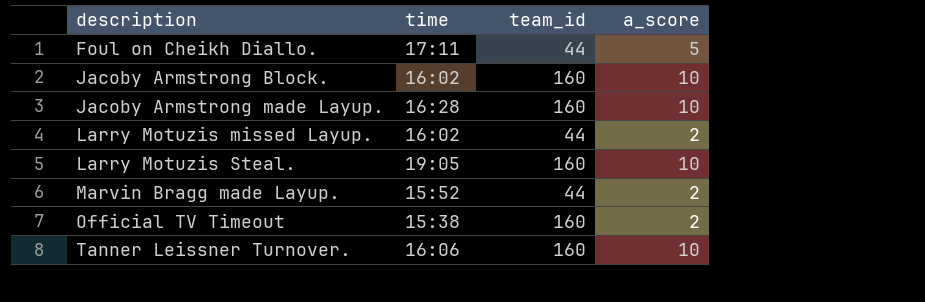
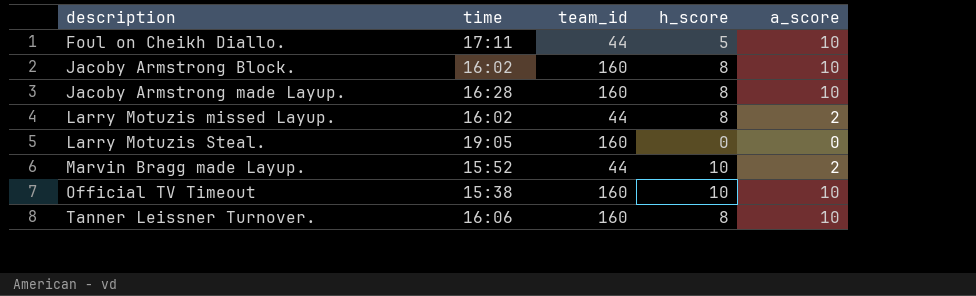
column h_score | position: none -> 4
Foul on Cheikh Diallo. | a_score: 5 -> 10
Larry Motuzis Steal. | a_score: 10 -> 0
Official TV Timeout | a_score: 2 -> 10

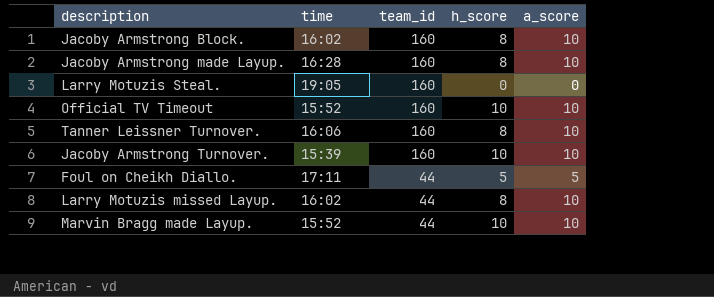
row order: description ascending -> team_id descending
Official TV Timeout | time: 15:38 -> 15:52
row Jacoby Armstrong Turnover.: none -> 15:39 | 160 | 10 | 10
Foul on Cheikh Diallo. | a_score: 10 -> 5
Larry Motuzis missed Layup. | a_score: 2 -> 10
Marvin Bragg made Layup. | a_score: 2 -> 10

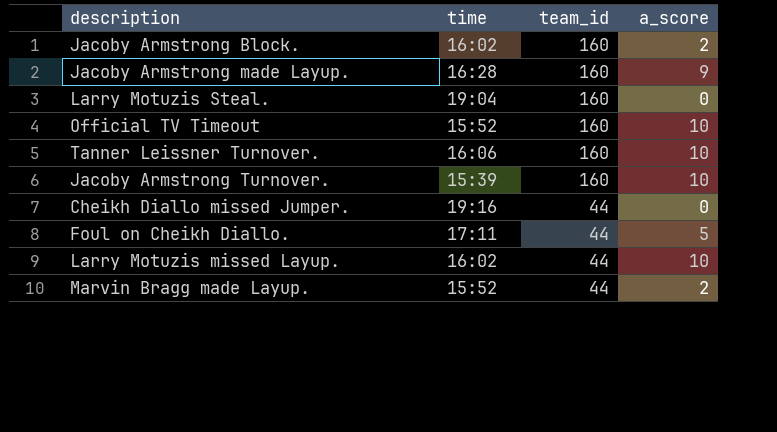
column h_score | position: 4 -> none
Jacoby Armstrong Block. | a_score: 10 -> 2
Jacoby Armstrong made Layup. | a_score: 10 -> 9
Larry Motuzis Steal. | time: 19:05 -> 19:04
row Cheikh Diallo missed Jumper.: none -> 19:16 | 44 | 0
Marvin Bragg made Layup. | a_score: 10 -> 2

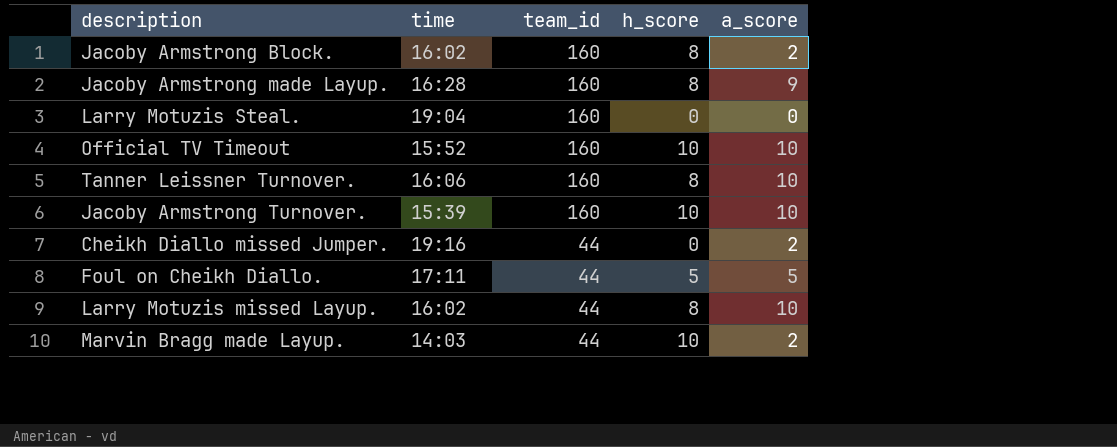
column h_score | position: none -> 4
Cheikh Diallo missed Jumper. | a_score: 0 -> 2
Marvin Bragg made Layup. | time: 15:52 -> 14:03

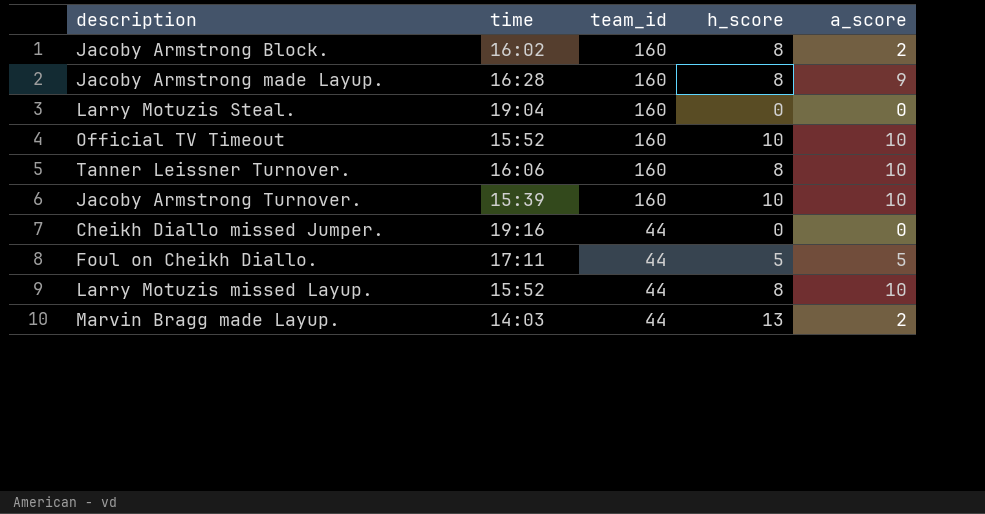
Cheikh Diallo missed Jumper. | a_score: 2 -> 0
Larry Motuzis missed Layup. | time: 16:02 -> 15:52
Marvin Bragg made Layup. | h_score: 10 -> 13

